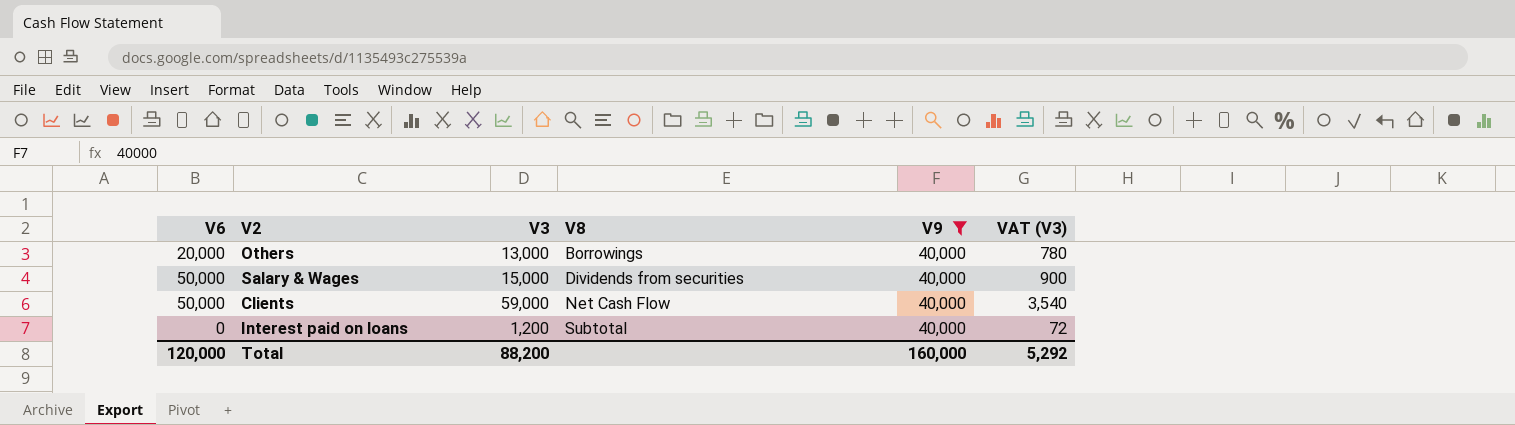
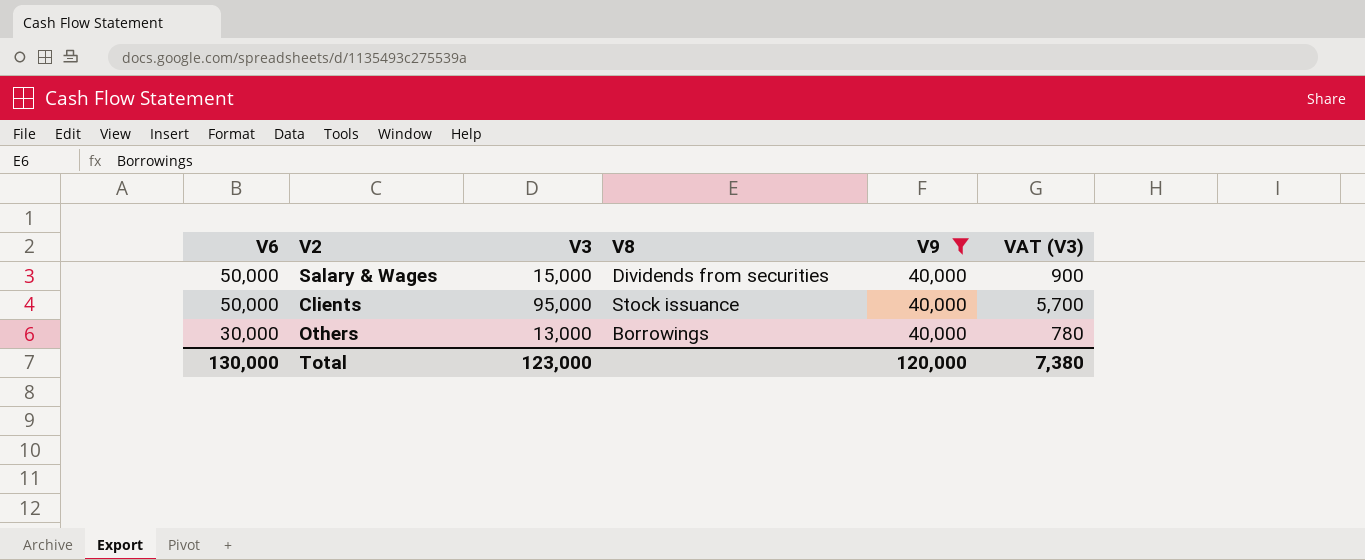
row order: V8 ascending -> V6 descending
row Interest paid on loans: 0 | 1,200 | Subtotal | 40,000 | 72 -> none
Clients | V3: 59,000 -> 95,000
Clients | V8: Net Cash Flow -> Stock issuance
Clients | VAT (V3): 3,540 -> 5,700
Others | V6: 20,000 -> 30,000
Total | V6: 120,000 -> 130,000
Total | V3: 88,200 -> 123,000
Total | V9: 160,000 -> 120,000
Total | VAT (V3): 5,292 -> 7,380

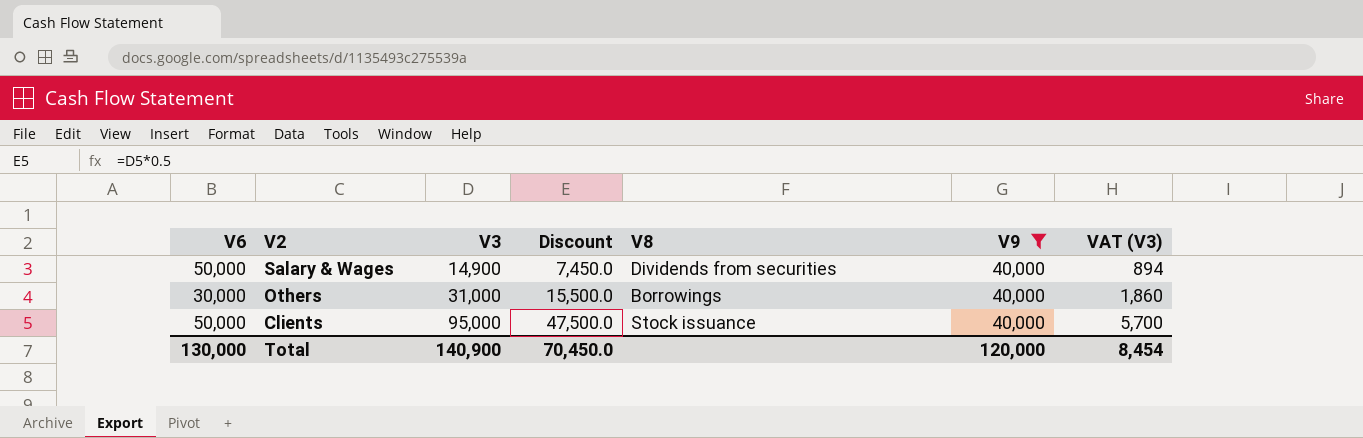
row order: V6 descending -> V2 descending
column Discount | formula: none -> [V3] * 0.5
Salary & Wages | V3: 15,000 -> 14,900
Salary & Wages | VAT (V3): 900 -> 894
Others | V3: 13,000 -> 31,000
Others | VAT (V3): 780 -> 1,860
Total | V3: 123,000 -> 140,900
Total | VAT (V3): 7,380 -> 8,454

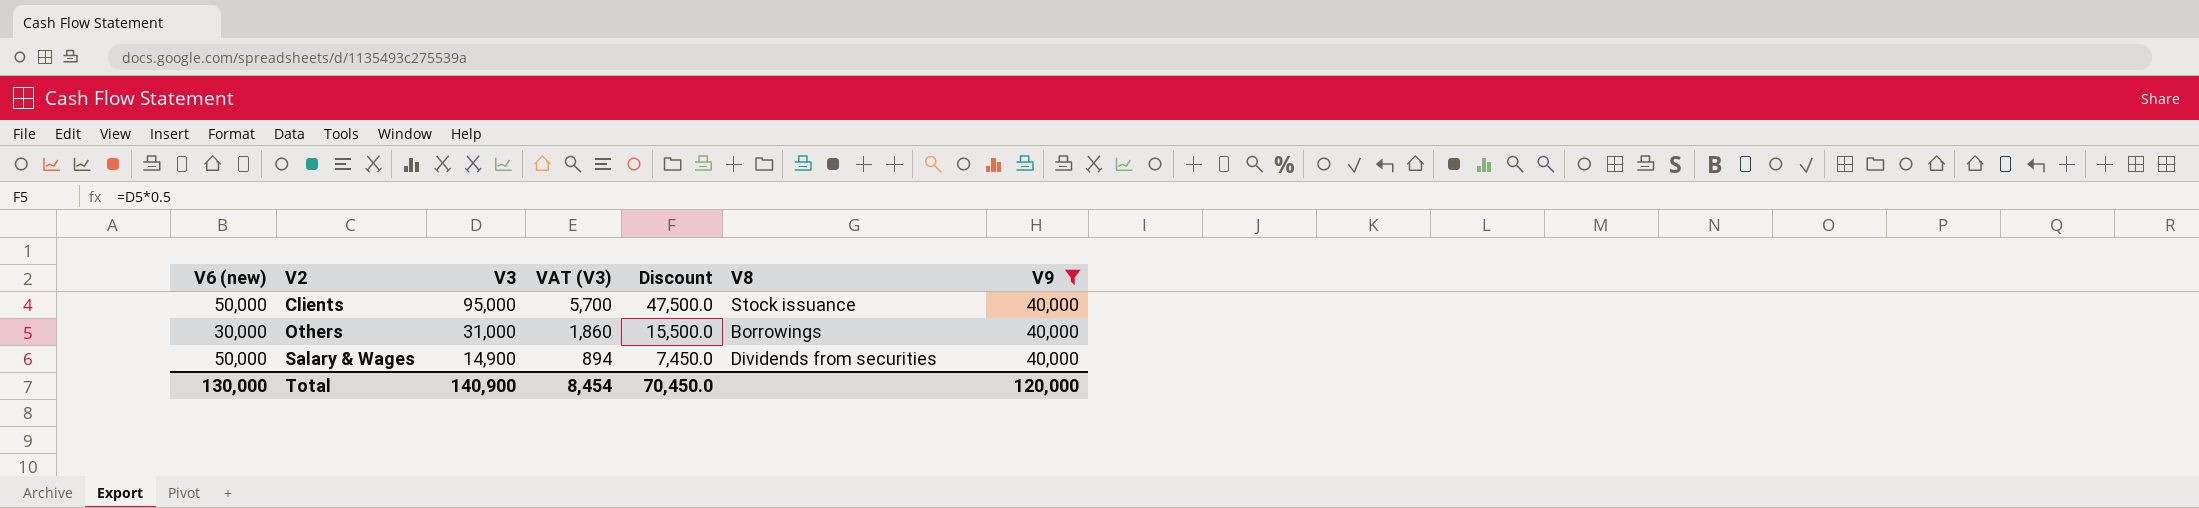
row order: V2 descending -> V2 ascending
column name: V6 -> V6 (new)
column VAT (V3) | position: 7 -> 4

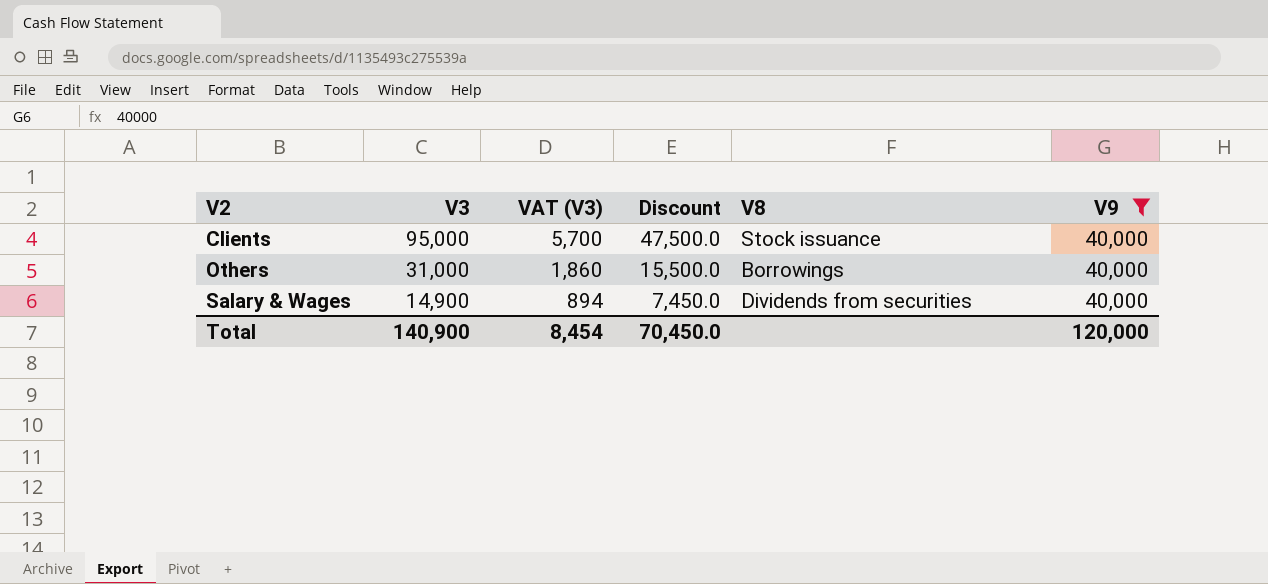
column V6 (new) | position: 1 -> none

